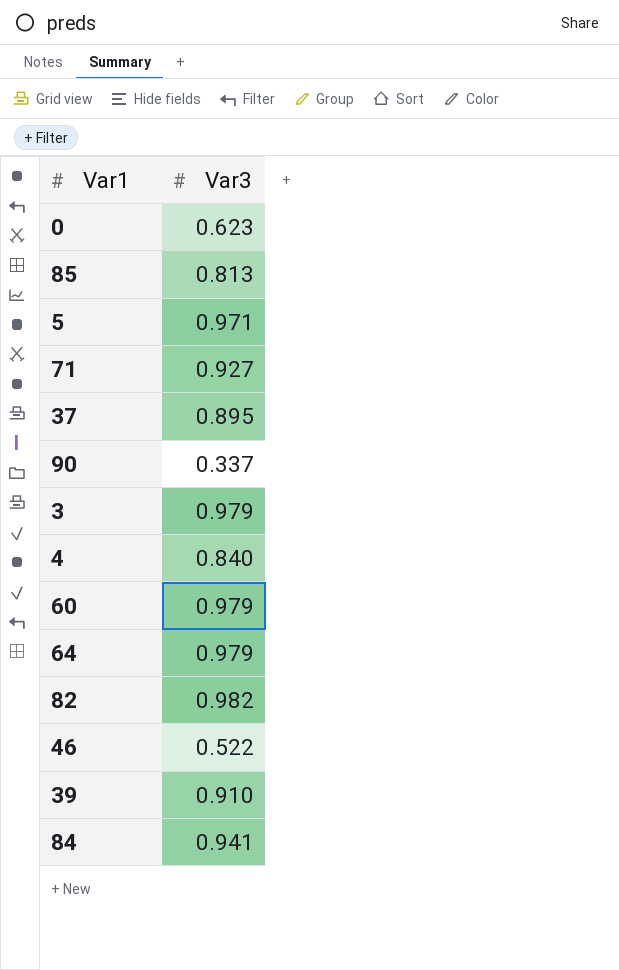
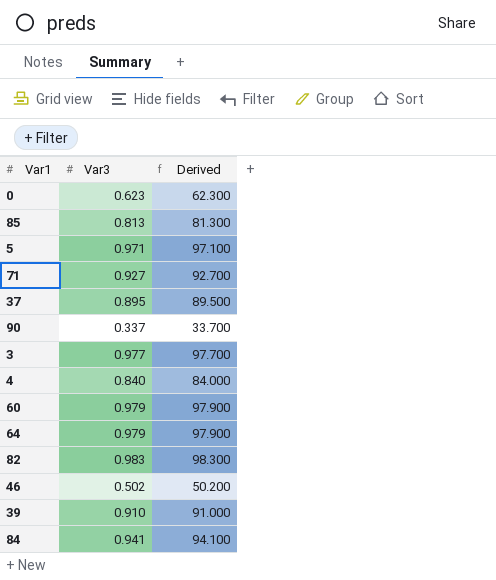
column Derived | formula: none -> [Var3] * 100
3 | Var3: 0.979 -> 0.977
82 | Var3: 0.982 -> 0.983
46 | Var3: 0.522 -> 0.502

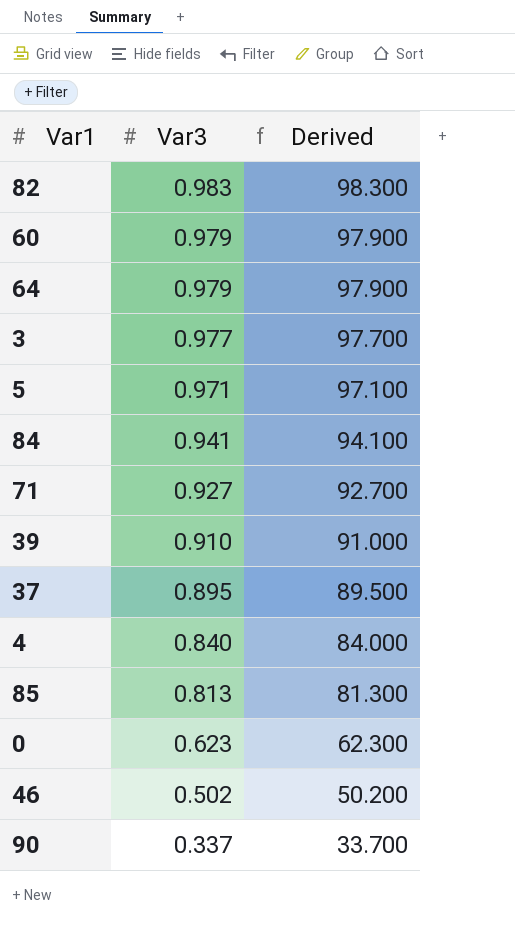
row order: none -> Var3 descending

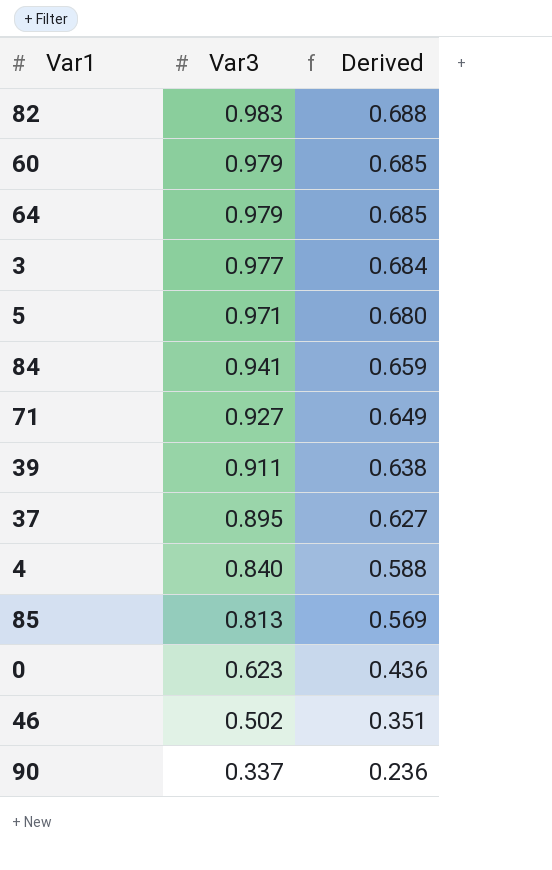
column Derived | formula: [Var3] * 100 -> [Var3] * 0.7
39 | Var3: 0.910 -> 0.911

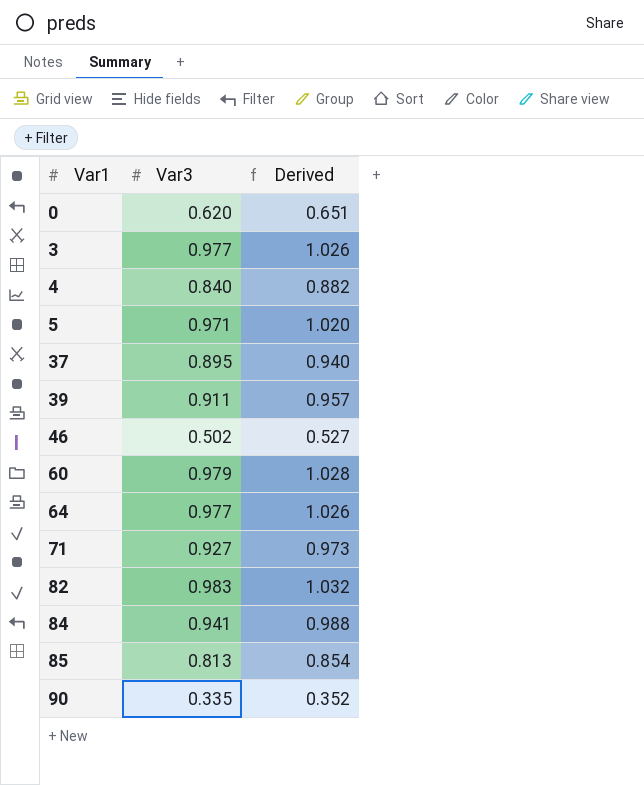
row order: Var3 descending -> Var1 ascending
column Derived | formula: [Var3] * 0.7 -> [Var3] * 1.05
0 | Var3: 0.623 -> 0.620
64 | Var3: 0.979 -> 0.977
90 | Var3: 0.337 -> 0.335

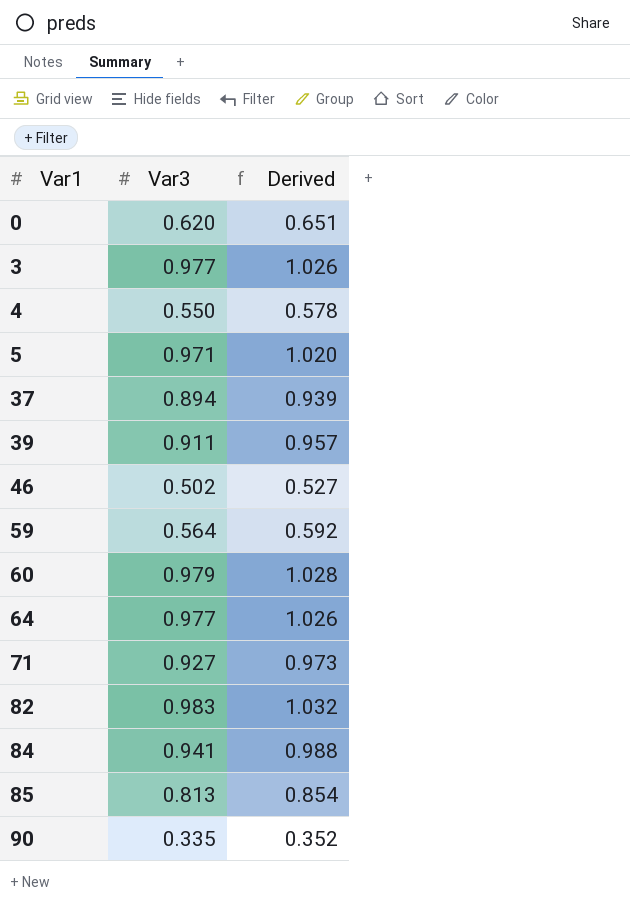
4 | Var3: 0.840 -> 0.550
4 | Derived: 0.882 -> 0.578
37 | Var3: 0.895 -> 0.894
37 | Derived: 0.940 -> 0.939
row 59: none -> 0.564 | 0.592

